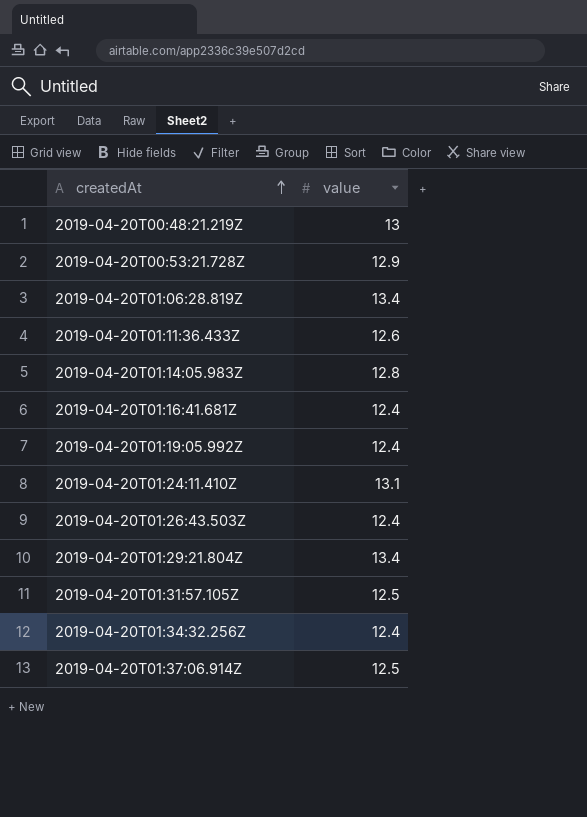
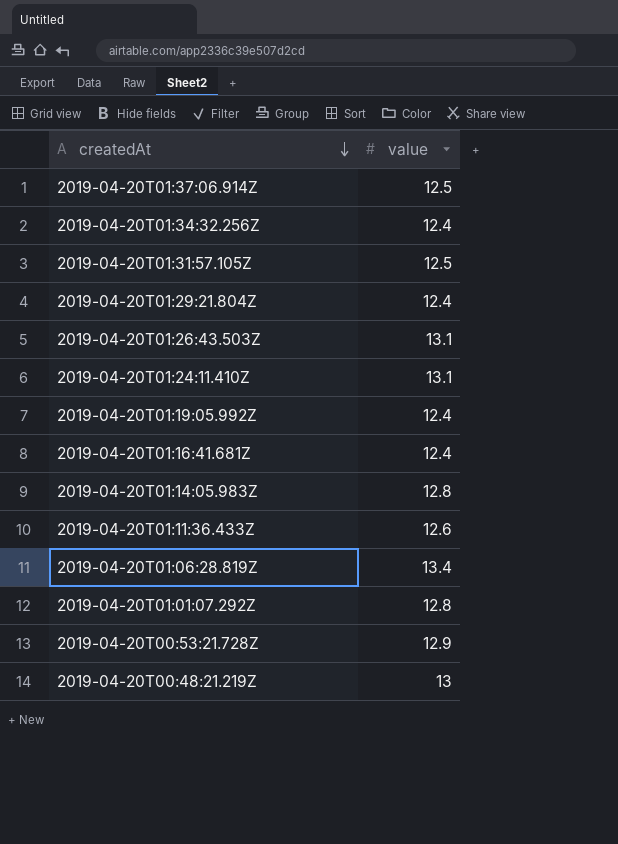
row order: createdAt ascending -> createdAt descending
2019-04-20T01:29:21.804Z | value: 13.4 -> 12.4
2019-04-20T01:26:43.503Z | value: 12.4 -> 13.1
row 2019-04-20T01:01:07.292Z: none -> 12.8

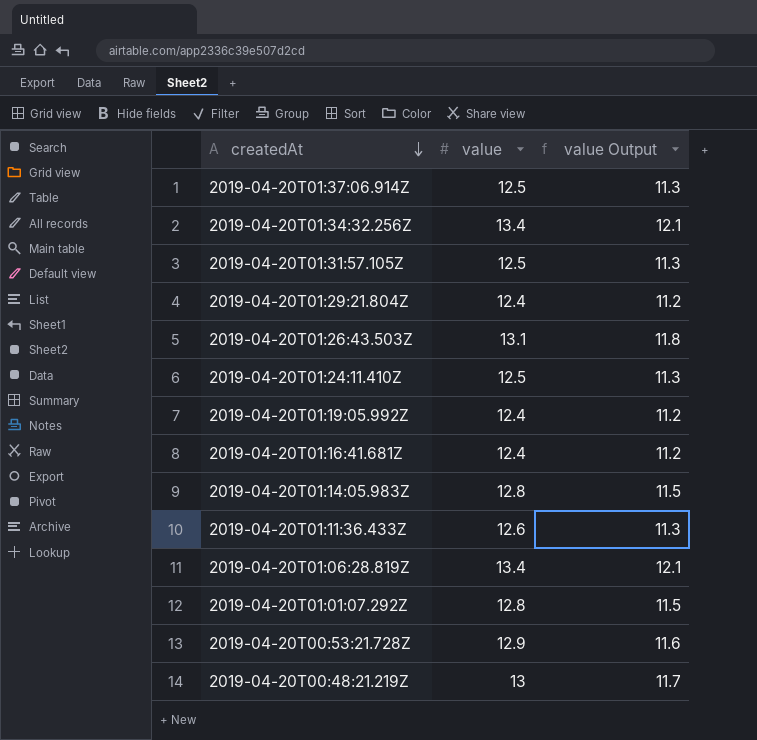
column value Output | formula: none -> [value] * 0.9
2019-04-20T01:34:32.256Z | value: 12.4 -> 13.4
2019-04-20T01:24:11.410Z | value: 13.1 -> 12.5

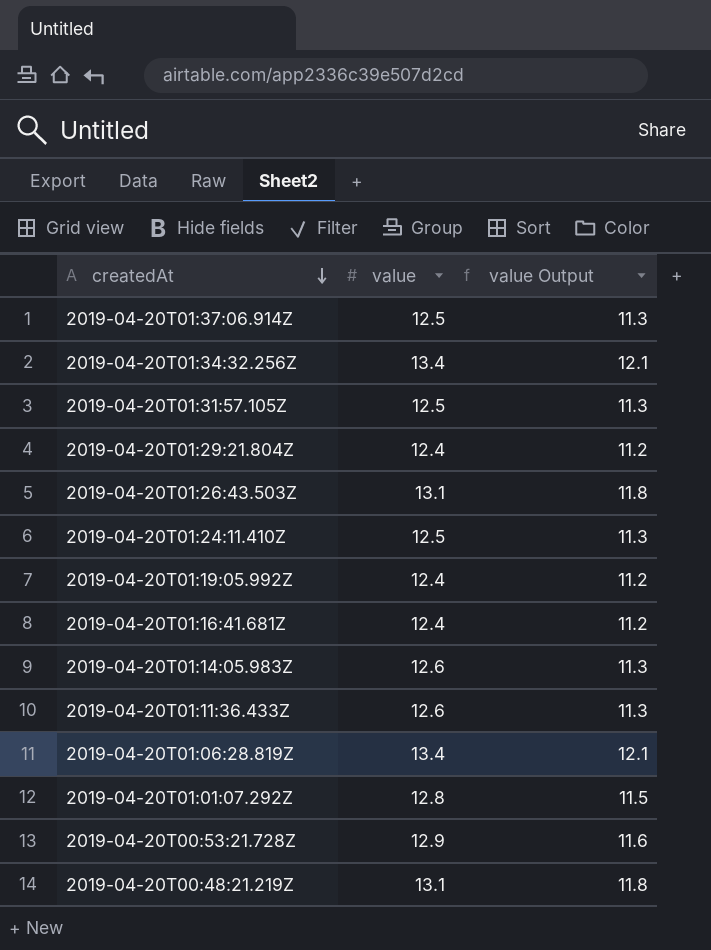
2019-04-20T01:14:05.983Z | value: 12.8 -> 12.6
2019-04-20T01:14:05.983Z | value Output: 11.5 -> 11.3
2019-04-20T00:48:21.219Z | value: 13 -> 13.1
2019-04-20T00:48:21.219Z | value Output: 11.7 -> 11.8

